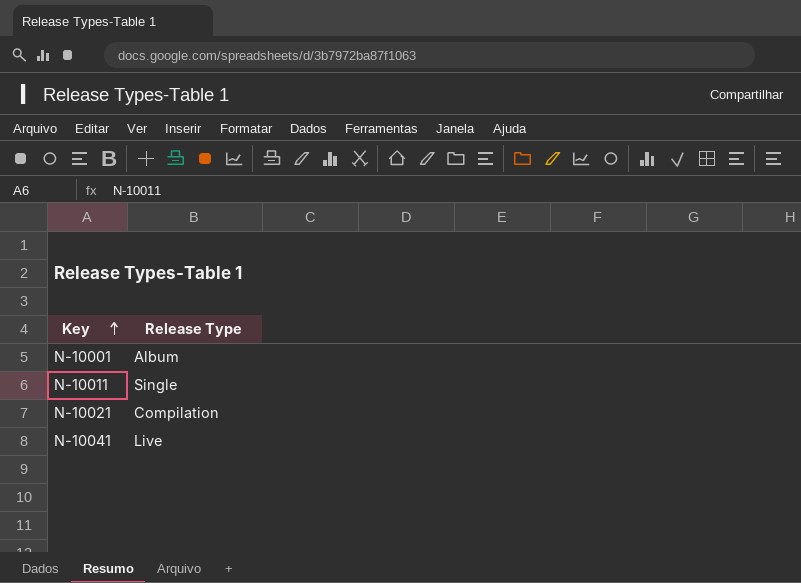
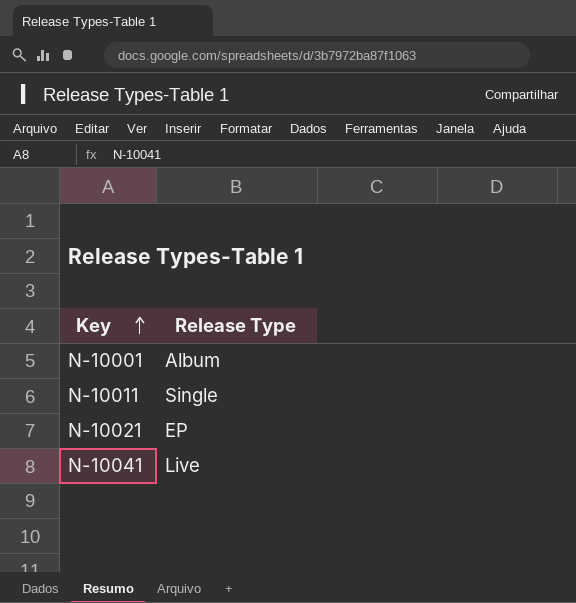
N-10021 | Release Type: Compilation -> EP

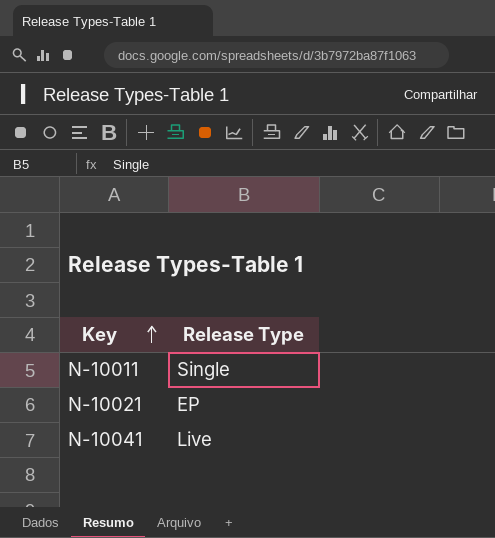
row N-10001: Album -> none

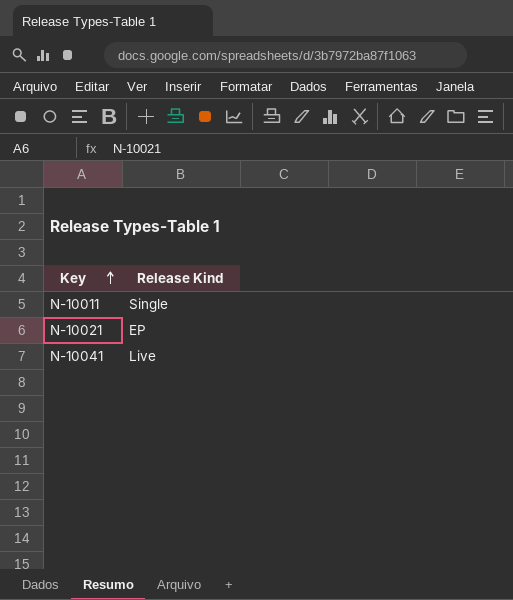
column name: Release Type -> Release Kind

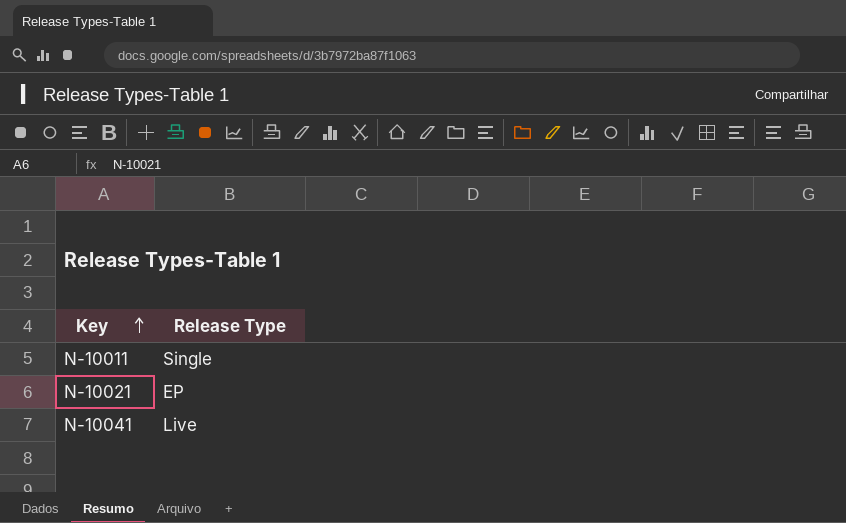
column name: Release Kind -> Release Type

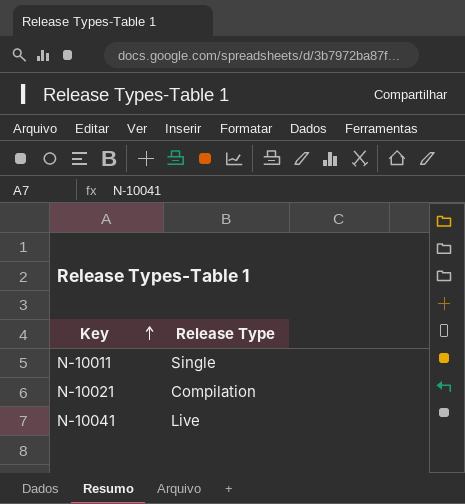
N-10021 | Release Type: EP -> Compilation

